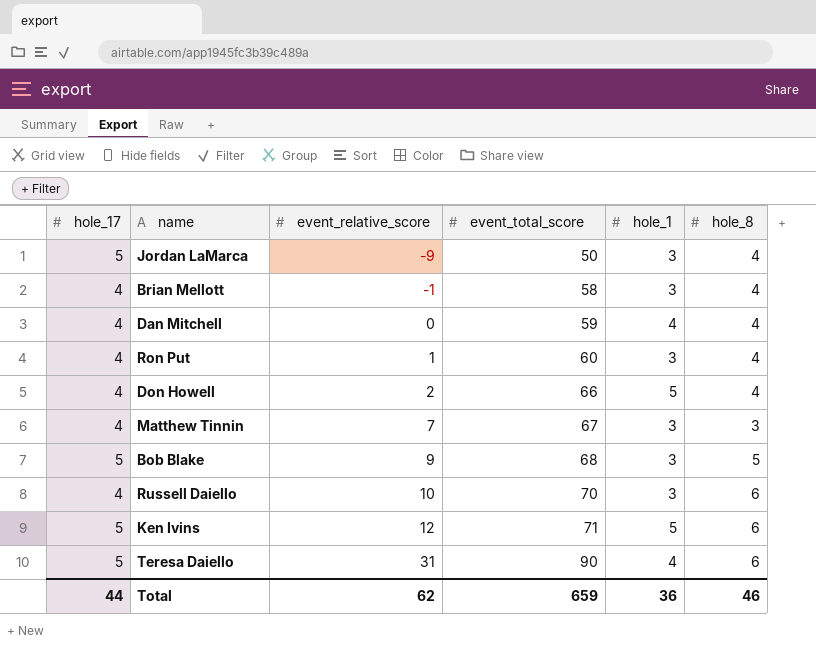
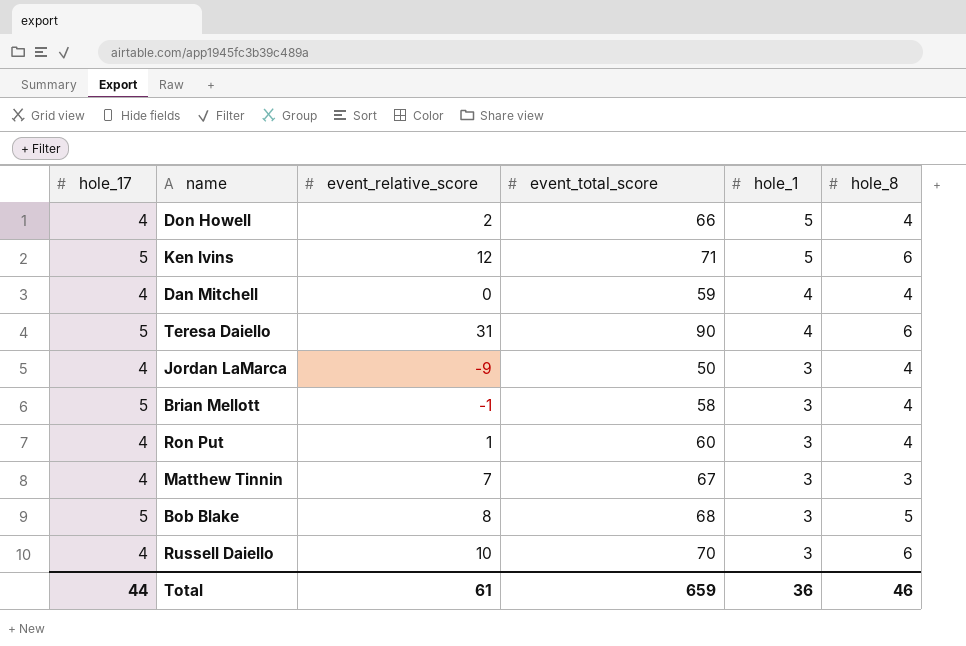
row order: event_relative_score ascending -> hole_1 descending
Jordan LaMarca | hole_17: 5 -> 4
Brian Mellott | hole_17: 4 -> 5
Bob Blake | event_relative_score: 9 -> 8
Total | event_relative_score: 62 -> 61

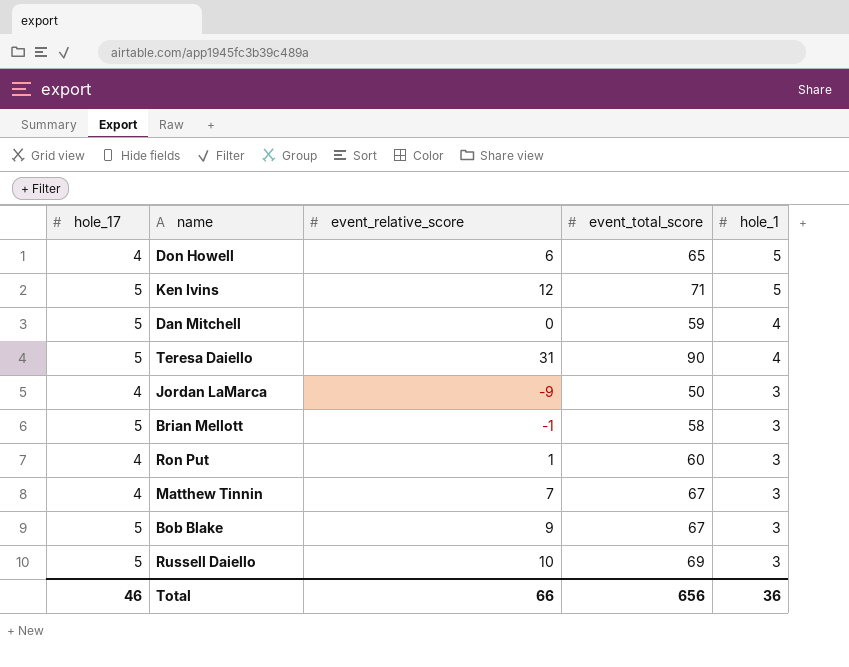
column hole_8 | position: 6 -> none
Don Howell | event_relative_score: 2 -> 6
Don Howell | event_total_score: 66 -> 65
Dan Mitchell | hole_17: 4 -> 5
Bob Blake | event_relative_score: 8 -> 9
Bob Blake | event_total_score: 68 -> 67
Russell Daiello | hole_17: 4 -> 5
Russell Daiello | event_total_score: 70 -> 69
Total | hole_17: 44 -> 46
Total | event_relative_score: 61 -> 66
Total | event_total_score: 659 -> 656

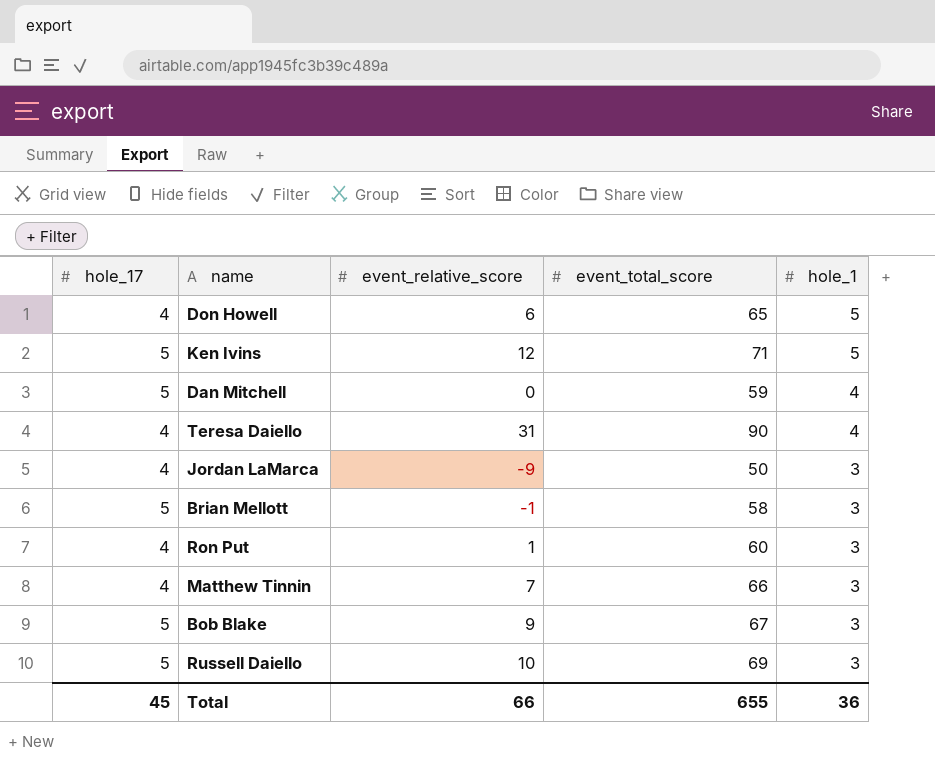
Teresa Daiello | hole_17: 5 -> 4
Matthew Tinnin | event_total_score: 67 -> 66
Total | hole_17: 46 -> 45
Total | event_total_score: 656 -> 655

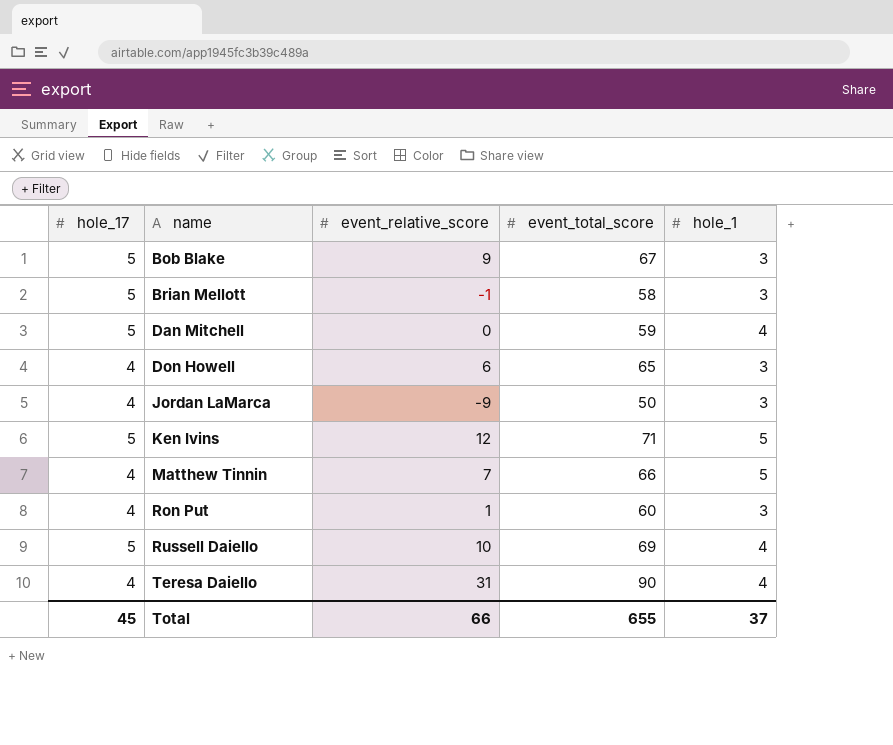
row order: hole_1 descending -> name ascending
Don Howell | hole_1: 5 -> 3
Matthew Tinnin | hole_1: 3 -> 5
Russell Daiello | hole_1: 3 -> 4
Total | hole_1: 36 -> 37

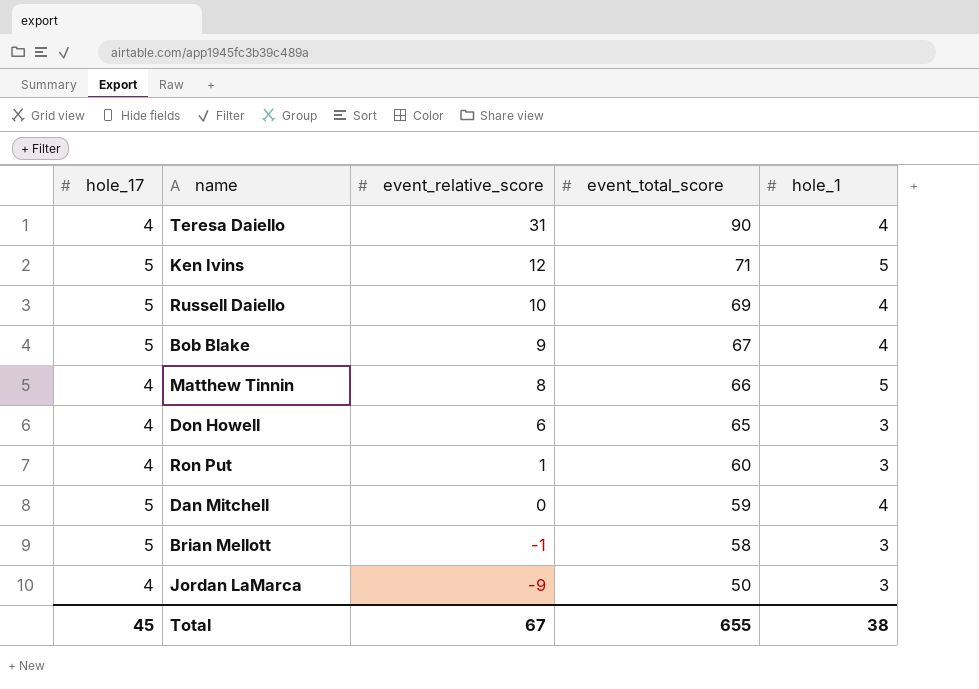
row order: name ascending -> event_relative_score descending
Bob Blake | hole_1: 3 -> 4
Matthew Tinnin | event_relative_score: 7 -> 8
Total | event_relative_score: 66 -> 67
Total | hole_1: 37 -> 38

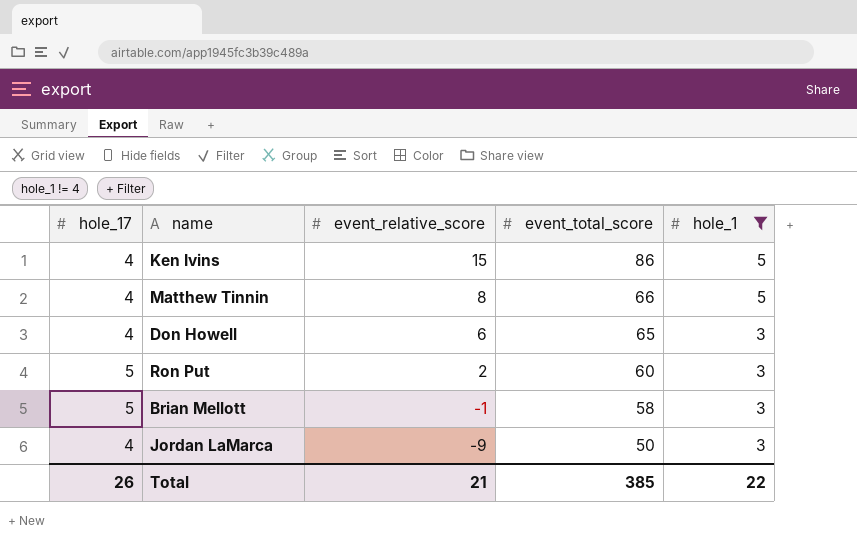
filter: none -> hole_1 != 4
Ken Ivins | hole_17: 5 -> 4
Ken Ivins | event_relative_score: 12 -> 15
Ken Ivins | event_total_score: 71 -> 86
Ron Put | hole_17: 4 -> 5
Ron Put | event_relative_score: 1 -> 2
Total | hole_17: 45 -> 26
Total | event_relative_score: 67 -> 21
Total | event_total_score: 655 -> 385
Total | hole_1: 38 -> 22

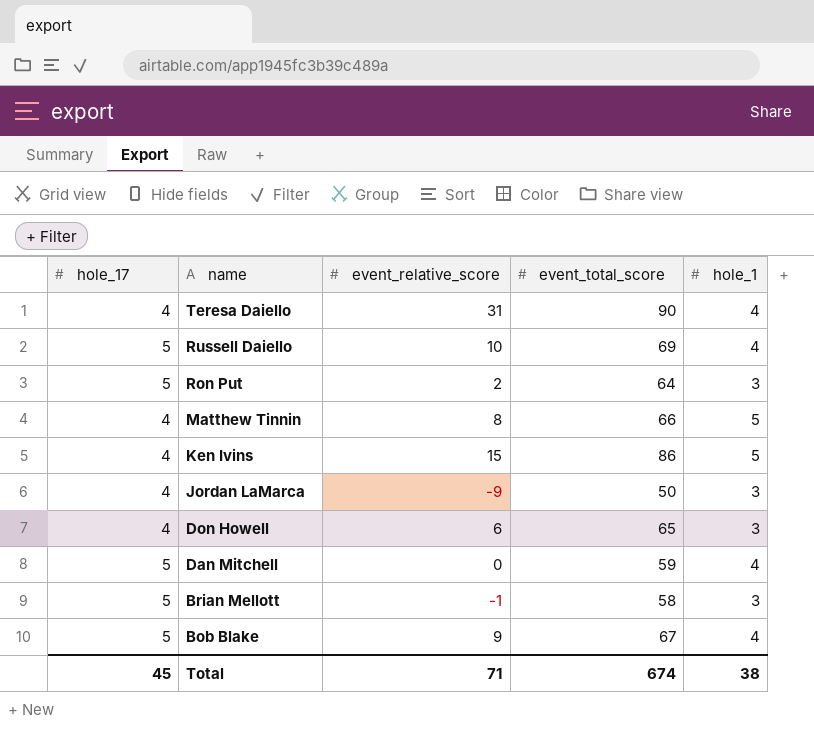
filter: hole_1 != 4 -> none
row order: event_relative_score descending -> name descending
Ron Put | event_total_score: 60 -> 64
Total | hole_17: 26 -> 45
Total | event_relative_score: 21 -> 71
Total | event_total_score: 385 -> 674
Total | hole_1: 22 -> 38

